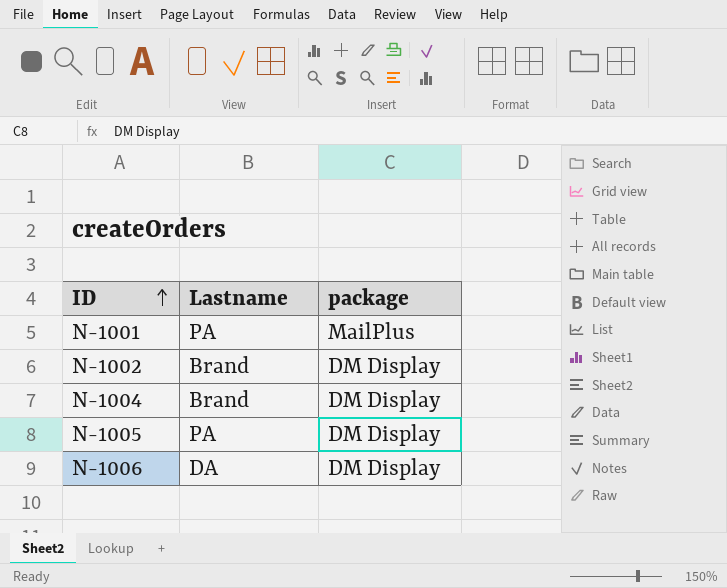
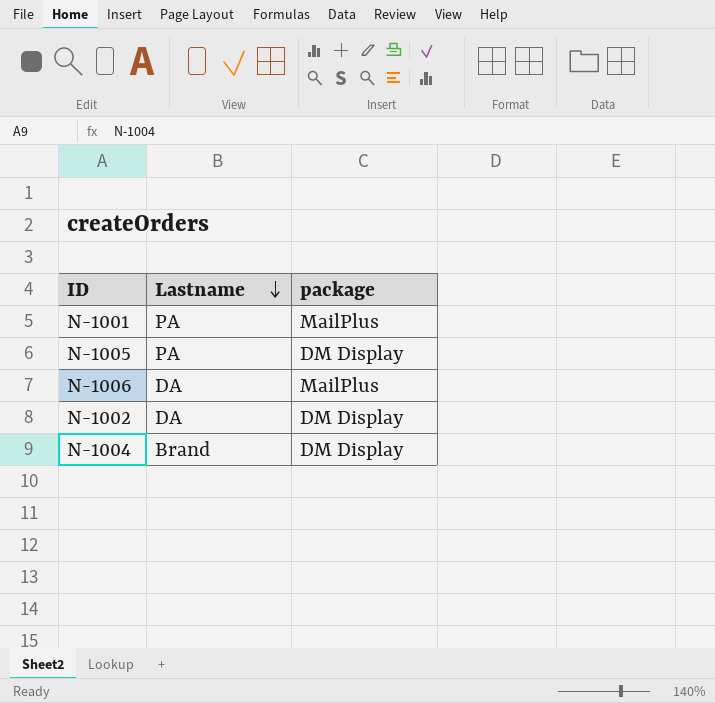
row order: ID ascending -> Lastname descending
N-1006 | package: DM Display -> MailPlus
N-1002 | Lastname: Brand -> DA

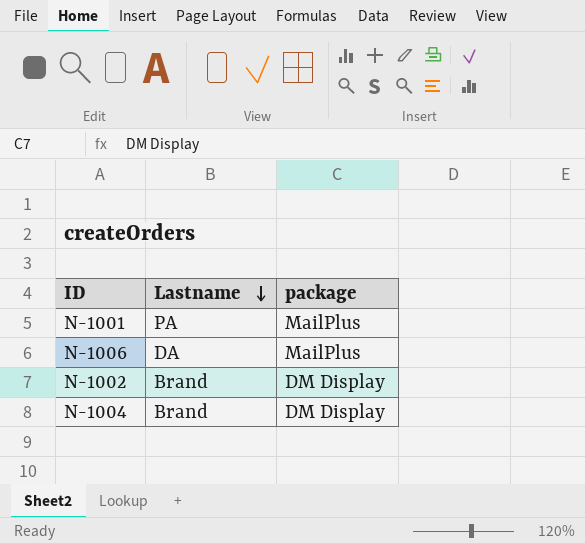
row N-1005: PA | DM Display -> none
N-1002 | Lastname: DA -> Brand

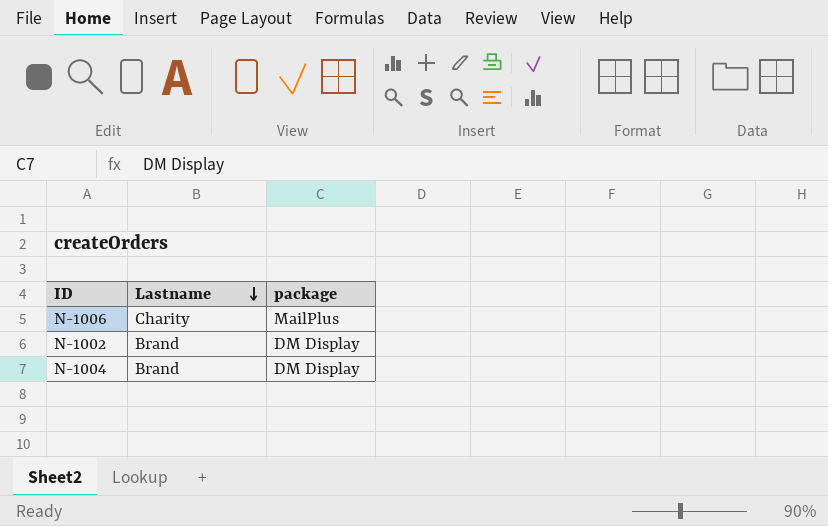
row N-1001: PA | MailPlus -> none
N-1006 | Lastname: DA -> Charity

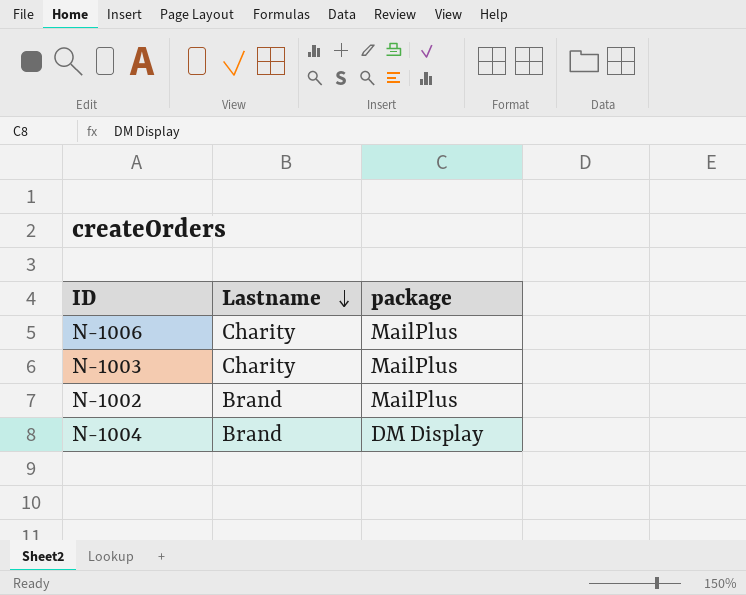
row N-1003: none -> Charity | MailPlus
N-1002 | package: DM Display -> MailPlus

